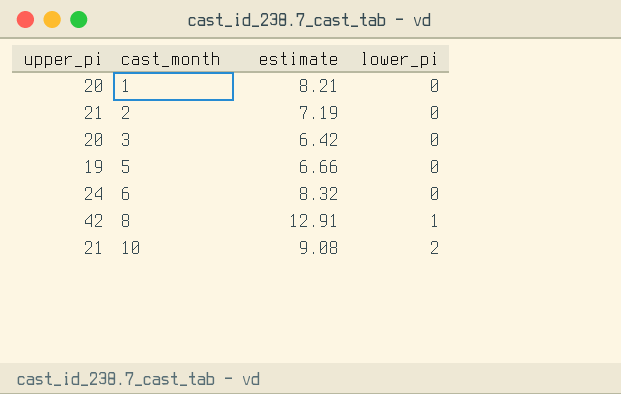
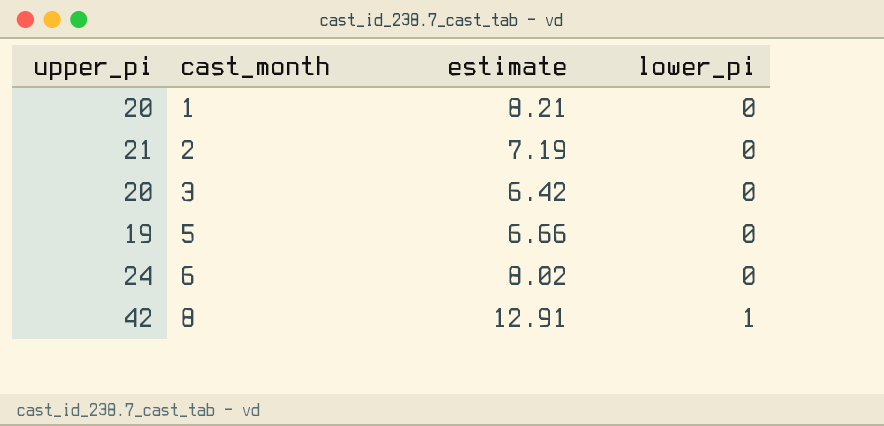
row 10: 21 | 9.08 | 2 -> none
6 | estimate: 8.32 -> 8.02

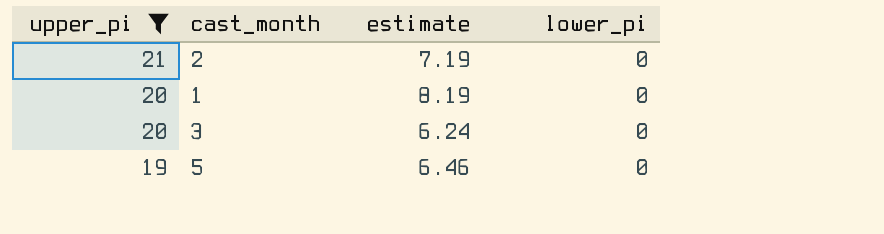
filter: none -> upper_pi <= 21
row order: cast_month ascending -> upper_pi descending
1 | estimate: 8.21 -> 8.19
3 | estimate: 6.42 -> 6.24
5 | estimate: 6.66 -> 6.46

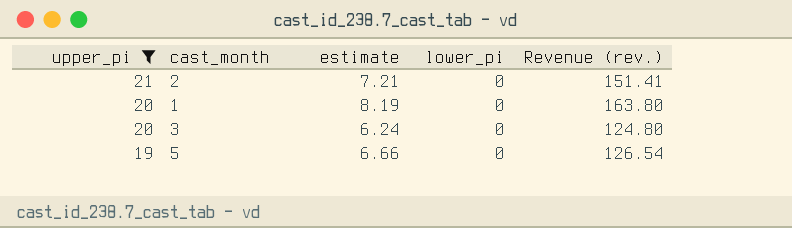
column Revenue (rev.) | formula: none -> [upper_pi] * [estimate]
2 | estimate: 7.19 -> 7.21
5 | estimate: 6.46 -> 6.66

